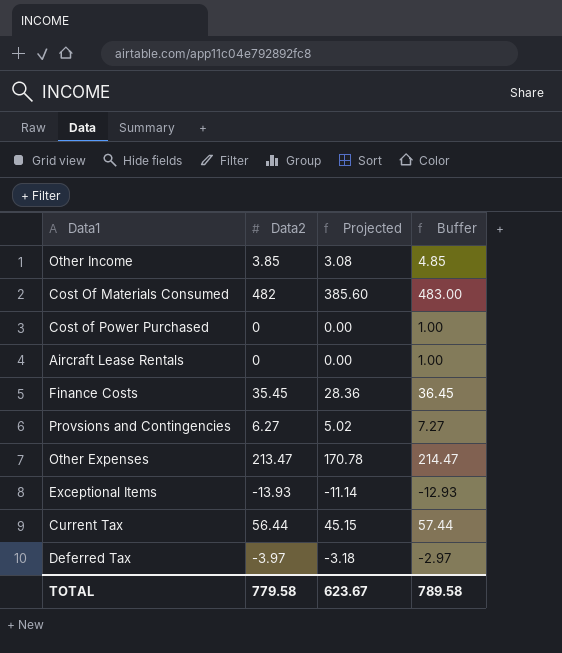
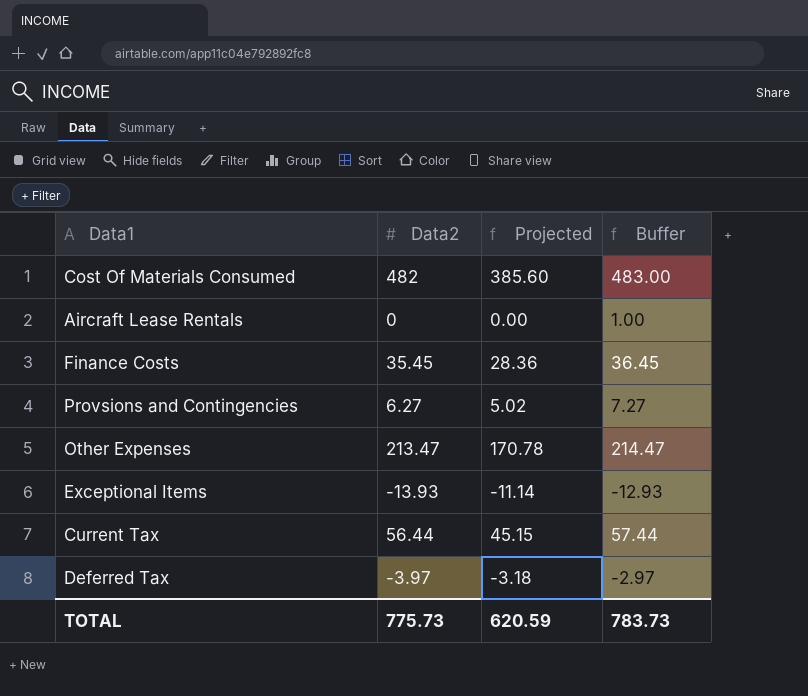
row Other Income: 3.85 | 3.08 | 4.85 -> none
row Cost of Power Purchased: 0 | 0.00 | 1.00 -> none
TOTAL | Data2: 779.58 -> 775.73
TOTAL | Projected: 623.67 -> 620.59
TOTAL | Buffer: 789.58 -> 783.73

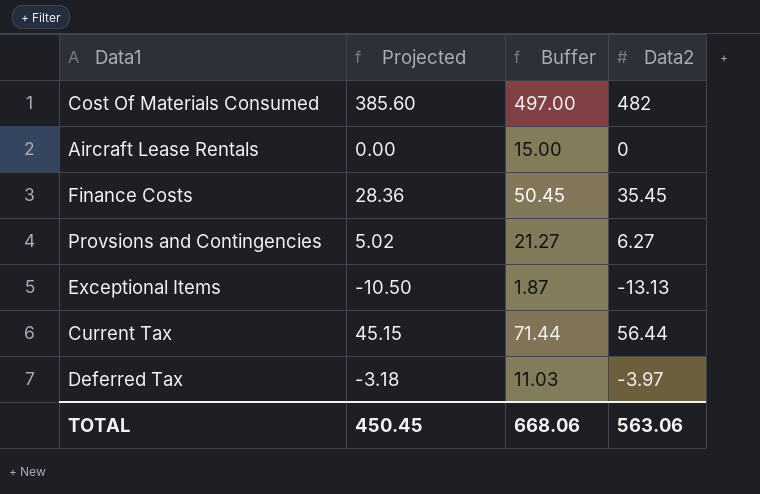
column Buffer | formula: [Data2] + 1 -> [Data2] + 15
column Data2 | position: 2 -> 4
row Other Expenses: 213.47 | 170.78 | 214.47 -> none
Exceptional Items | Projected: -11.14 -> -10.50
Exceptional Items | Data2: -13.93 -> -13.13
TOTAL | Projected: 620.59 -> 450.45
TOTAL | Buffer: 783.73 -> 668.06
TOTAL | Data2: 775.73 -> 563.06

